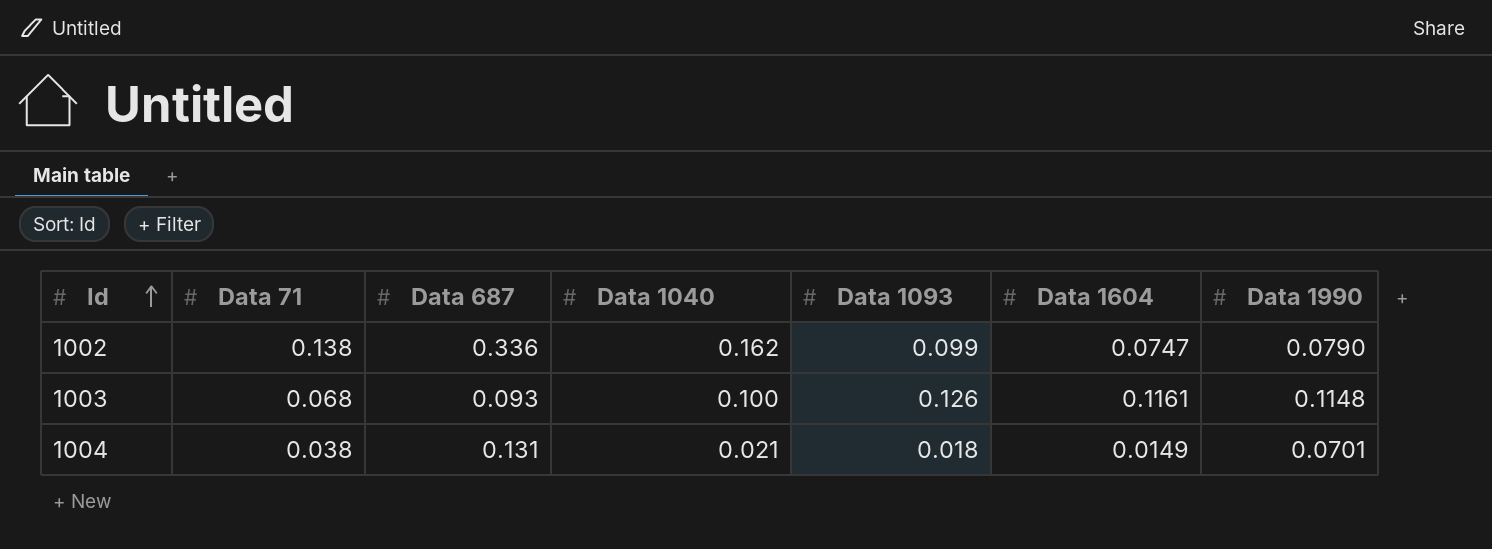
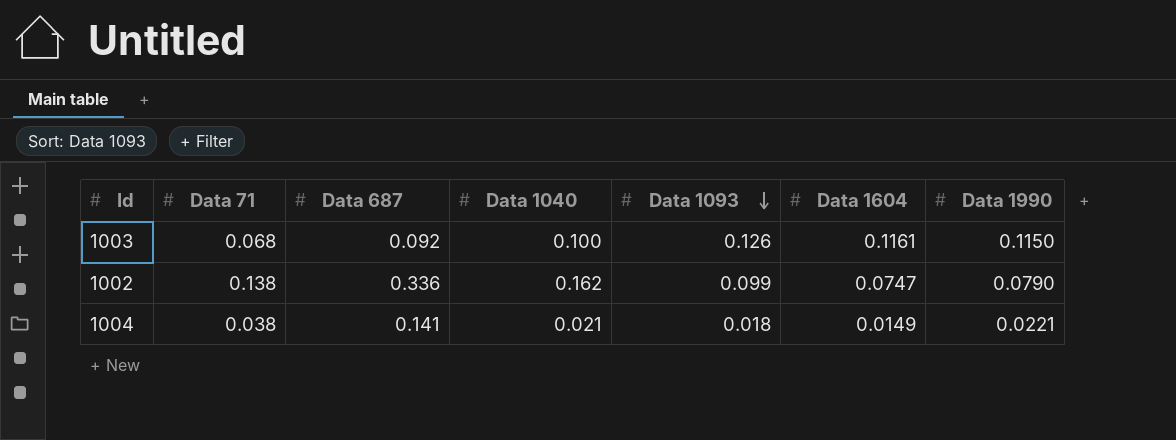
row order: Id ascending -> Data 1093 descending
1003 | Data 687: 0.093 -> 0.092
1003 | Data 1990: 0.1148 -> 0.1150
1004 | Data 687: 0.131 -> 0.141
1004 | Data 1990: 0.0701 -> 0.0221

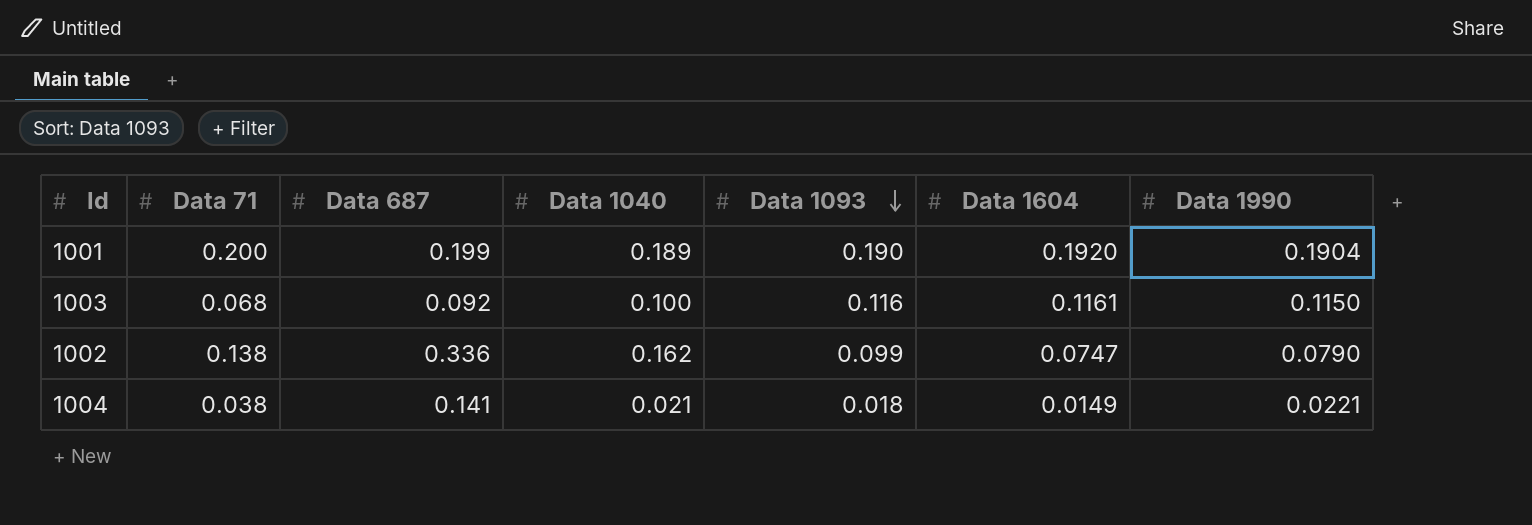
row 1001: none -> 0.200 | 0.199 | 0.189 | 0.190 | 0.1920 | 0.1904
1003 | Data 1093: 0.126 -> 0.116

